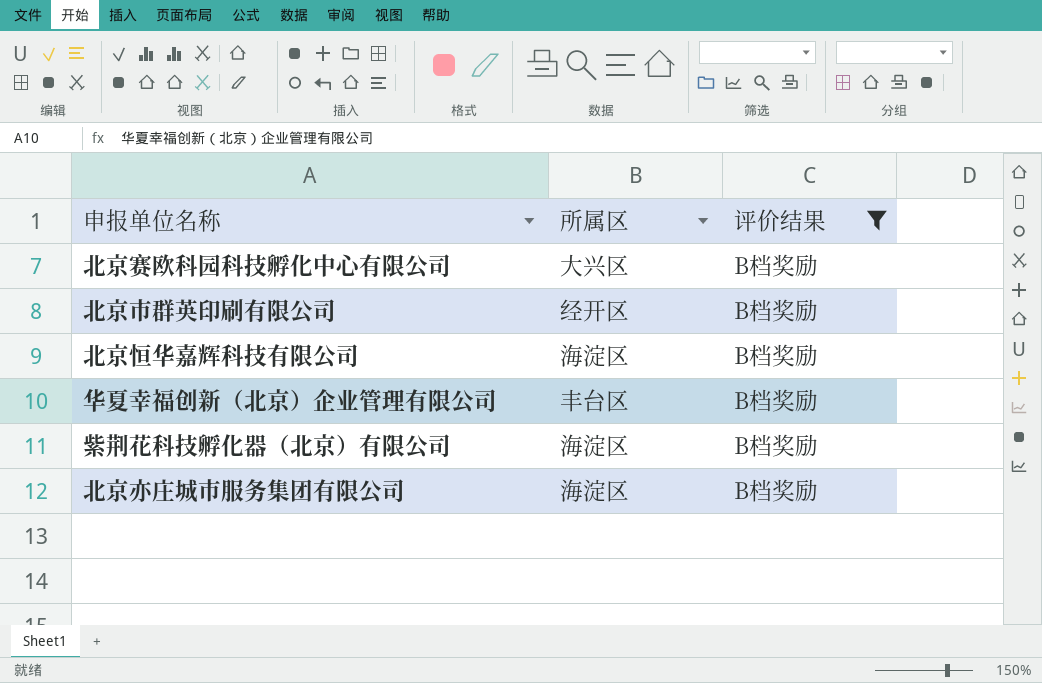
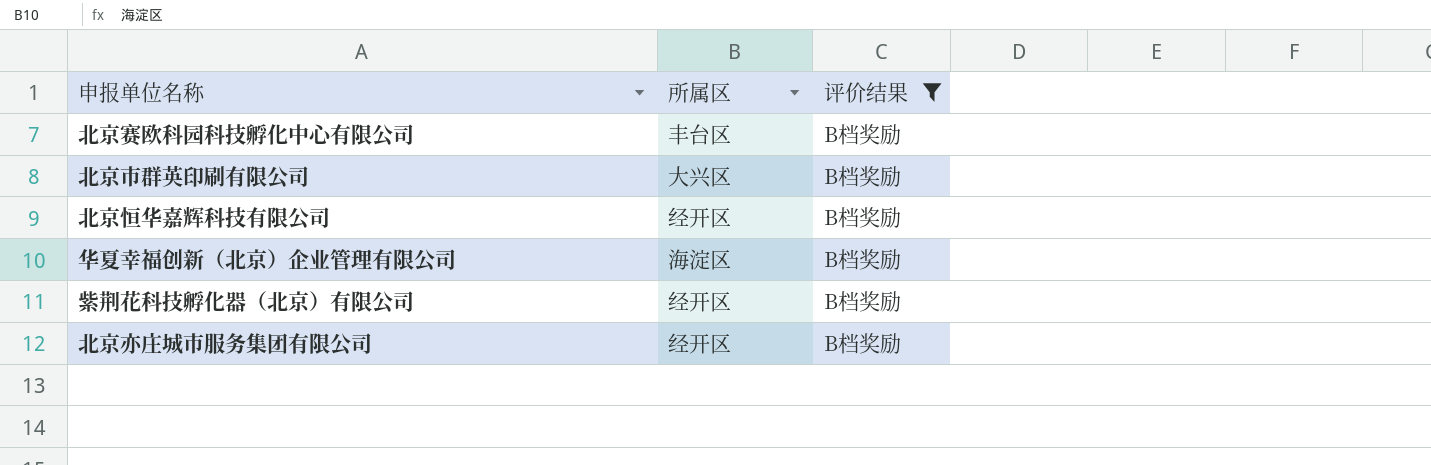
北京赛欧科园科技孵化中心有限公司 | 所属区: 大兴区 -> 丰台区
北京市群英印刷有限公司 | 所属区: 经开区 -> 大兴区
北京恒华嘉辉科技有限公司 | 所属区: 海淀区 -> 经开区
华夏幸福创新（北京）企业管理有限公司 | 所属区: 丰台区 -> 海淀区
紫荆花科技孵化器（北京）有限公司 | 所属区: 海淀区 -> 经开区
北京亦庄城市服务集团有限公司 | 所属区: 海淀区 -> 经开区

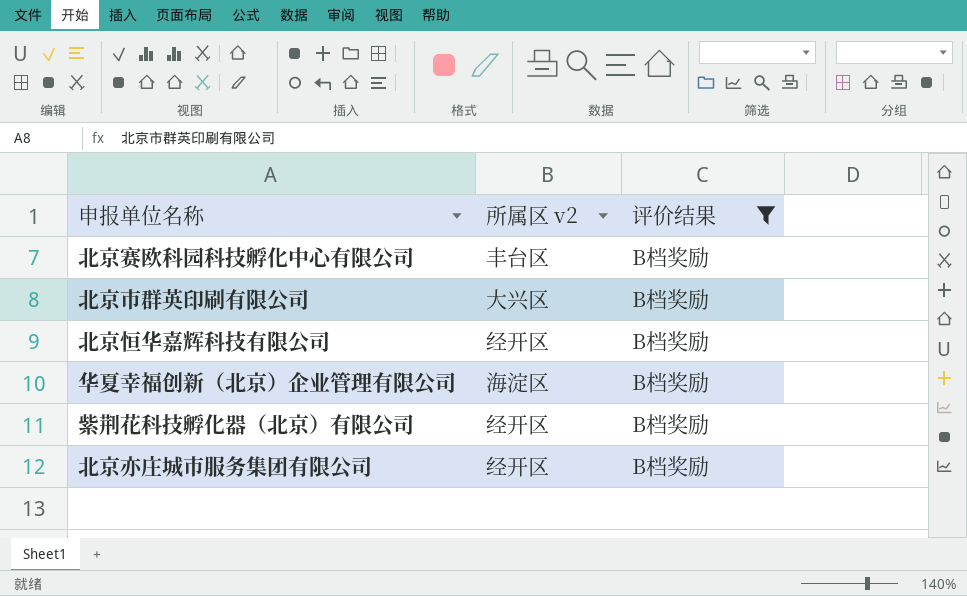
column name: 所属区 -> 所属区 v2

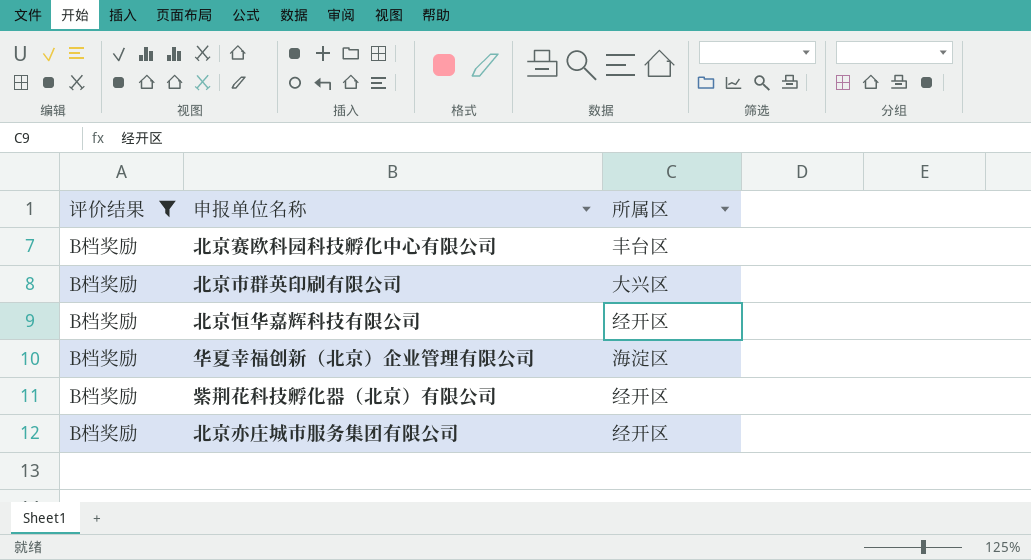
column 评价结果 | position: 3 -> 1
column name: 所属区 v2 -> 所属区

